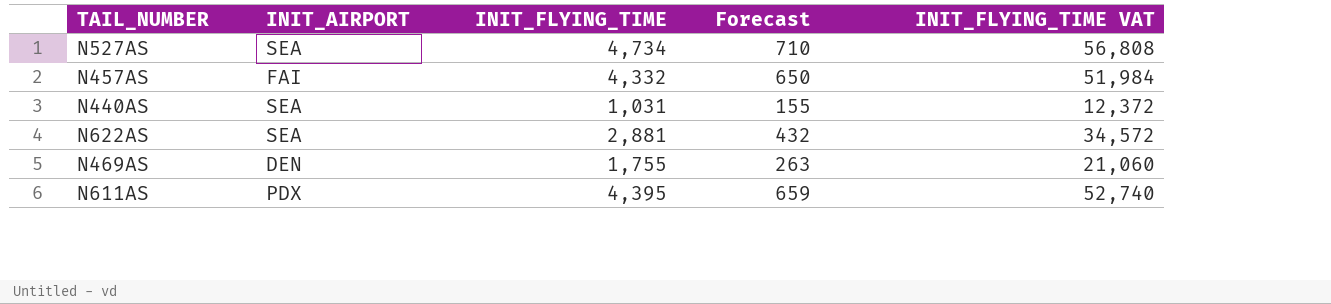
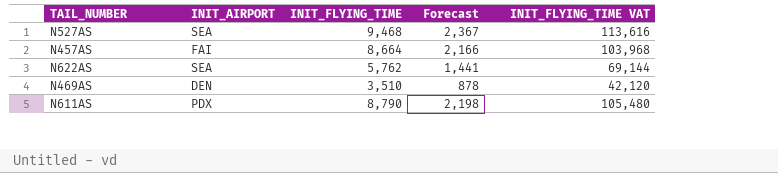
column Forecast | formula: [INIT_FLYING_TIME] * 0.15 -> [INIT_FLYING_TIME] * 0.25
row N440AS: SEA | 1,031 | 155 | 12,372 -> none
N527AS | INIT_FLYING_TIME: 4,734 -> 9,468
N527AS | INIT_FLYING_TIME VAT: 56,808 -> 113,616
N457AS | INIT_FLYING_TIME: 4,332 -> 8,664
N457AS | INIT_FLYING_TIME VAT: 51,984 -> 103,968
N622AS | INIT_FLYING_TIME: 2,881 -> 5,762
N622AS | INIT_FLYING_TIME VAT: 34,572 -> 69,144
N469AS | INIT_FLYING_TIME: 1,755 -> 3,510
N469AS | INIT_FLYING_TIME VAT: 21,060 -> 42,120
N611AS | INIT_FLYING_TIME: 4,395 -> 8,790
N611AS | INIT_FLYING_TIME VAT: 52,740 -> 105,480

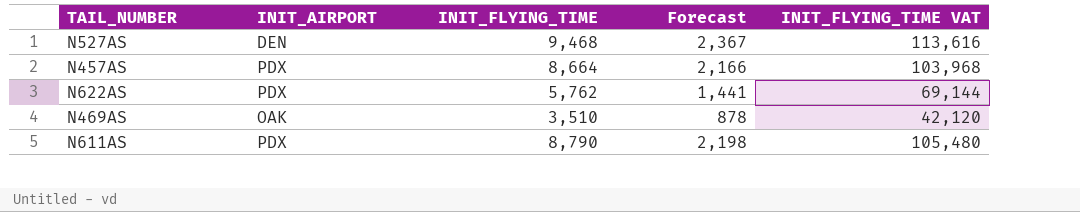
N527AS | INIT_AIRPORT: SEA -> DEN
N457AS | INIT_AIRPORT: FAI -> PDX
N622AS | INIT_AIRPORT: SEA -> PDX
N469AS | INIT_AIRPORT: DEN -> OAK

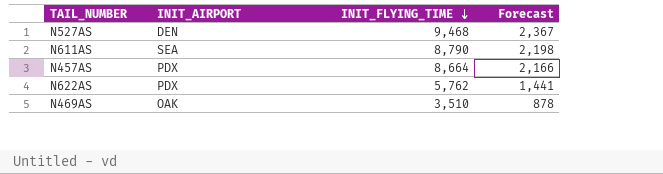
row order: none -> INIT_FLYING_TIME descending
column INIT_FLYING_TIME VAT | formula: [INIT_FLYING_TIME] * 12 -> none
N611AS | INIT_AIRPORT: PDX -> SEA

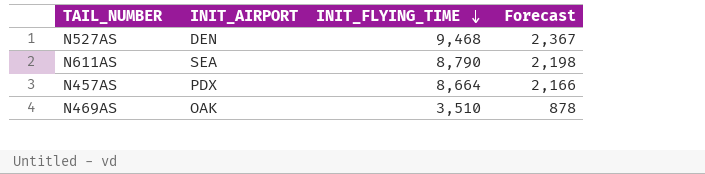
row N622AS: PDX | 5,762 | 1,441 -> none

